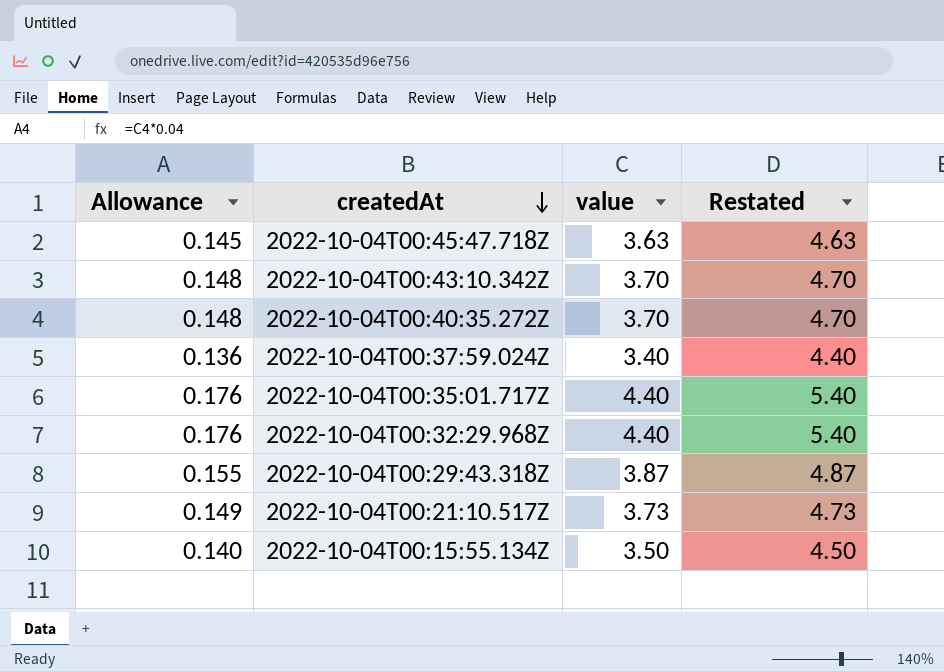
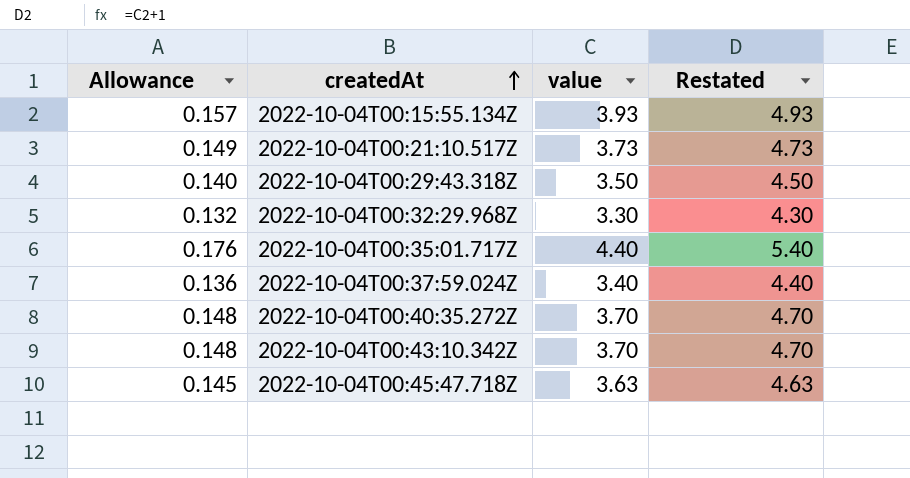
row order: createdAt descending -> createdAt ascending
2022-10-04T00:15:55.134Z | Allowance: 0.140 -> 0.157
2022-10-04T00:15:55.134Z | value: 3.50 -> 3.93
2022-10-04T00:15:55.134Z | Restated: 4.50 -> 4.93
2022-10-04T00:29:43.318Z | Allowance: 0.155 -> 0.140
2022-10-04T00:29:43.318Z | value: 3.87 -> 3.50
2022-10-04T00:29:43.318Z | Restated: 4.87 -> 4.50
2022-10-04T00:32:29.968Z | Allowance: 0.176 -> 0.132
2022-10-04T00:32:29.968Z | value: 4.40 -> 3.30
2022-10-04T00:32:29.968Z | Restated: 5.40 -> 4.30

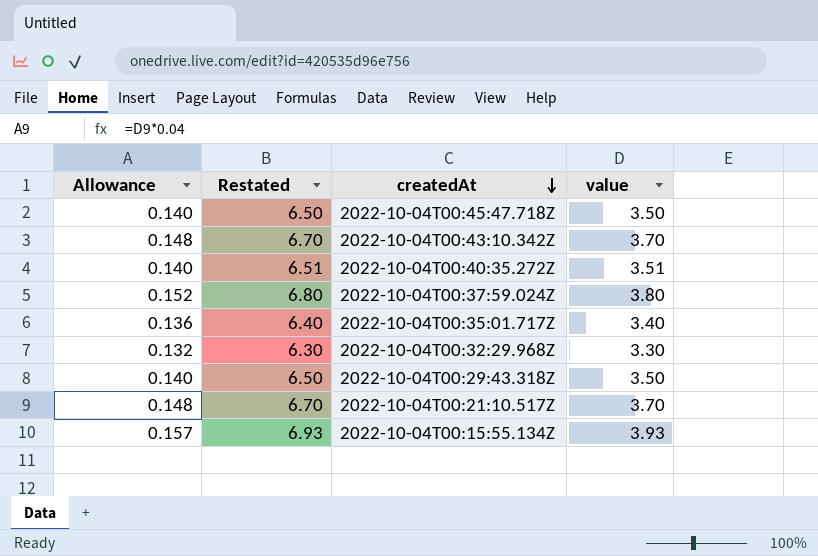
row order: createdAt ascending -> createdAt descending
column Restated | formula: [value] + 1 -> [value] + 3
column Restated | position: 4 -> 2
2022-10-04T00:45:47.718Z | Allowance: 0.145 -> 0.140
2022-10-04T00:45:47.718Z | value: 3.63 -> 3.50
2022-10-04T00:40:35.272Z | Allowance: 0.148 -> 0.140
2022-10-04T00:40:35.272Z | value: 3.70 -> 3.51
2022-10-04T00:37:59.024Z | Allowance: 0.136 -> 0.152
2022-10-04T00:37:59.024Z | value: 3.40 -> 3.80
2022-10-04T00:35:01.717Z | Allowance: 0.176 -> 0.136
2022-10-04T00:35:01.717Z | value: 4.40 -> 3.40
2022-10-04T00:21:10.517Z | Allowance: 0.149 -> 0.148
2022-10-04T00:21:10.517Z | value: 3.73 -> 3.70

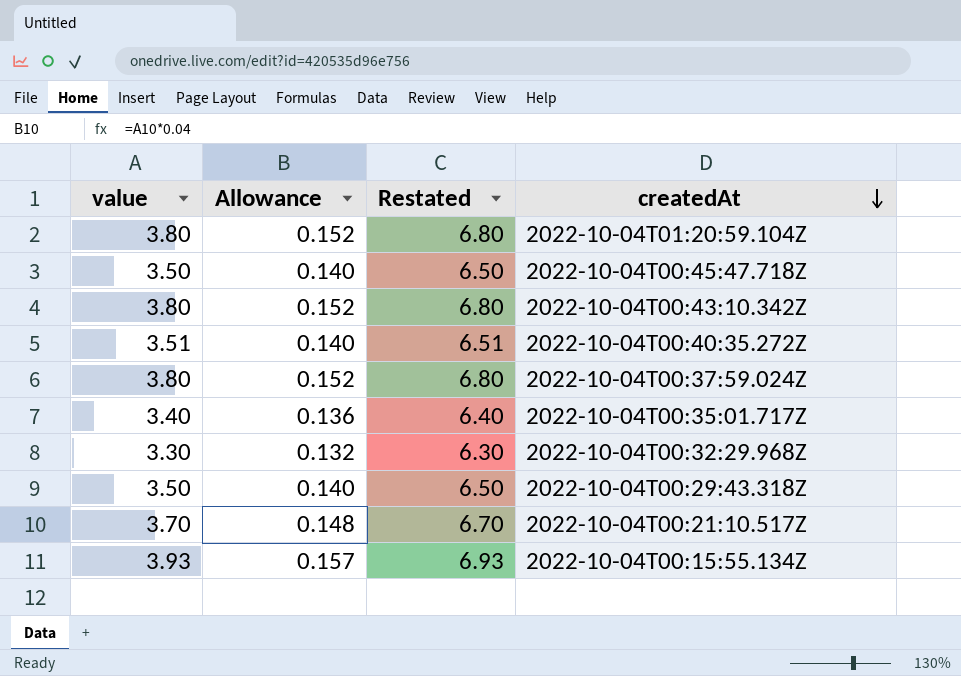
column value | position: 4 -> 1
row 2022-10-04T01:20:59.104Z: none -> 3.80 | 0.152 | 6.80
2022-10-04T00:43:10.342Z | value: 3.70 -> 3.80
2022-10-04T00:43:10.342Z | Allowance: 0.148 -> 0.152
2022-10-04T00:43:10.342Z | Restated: 6.70 -> 6.80

